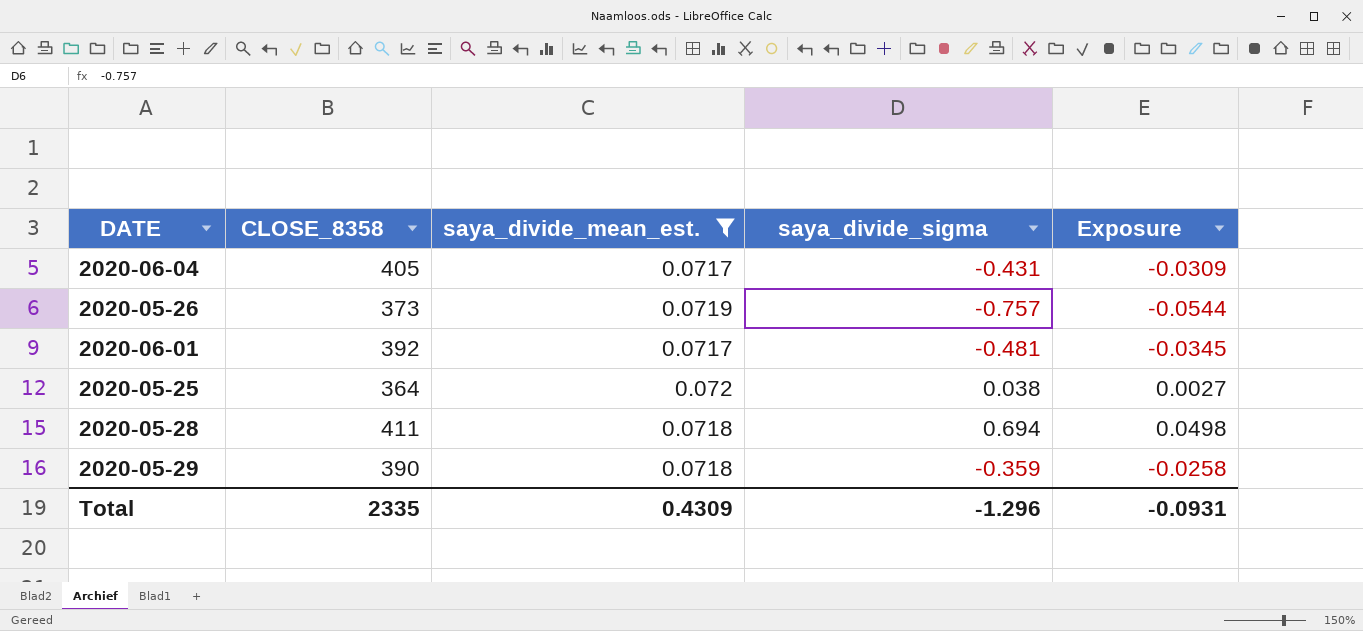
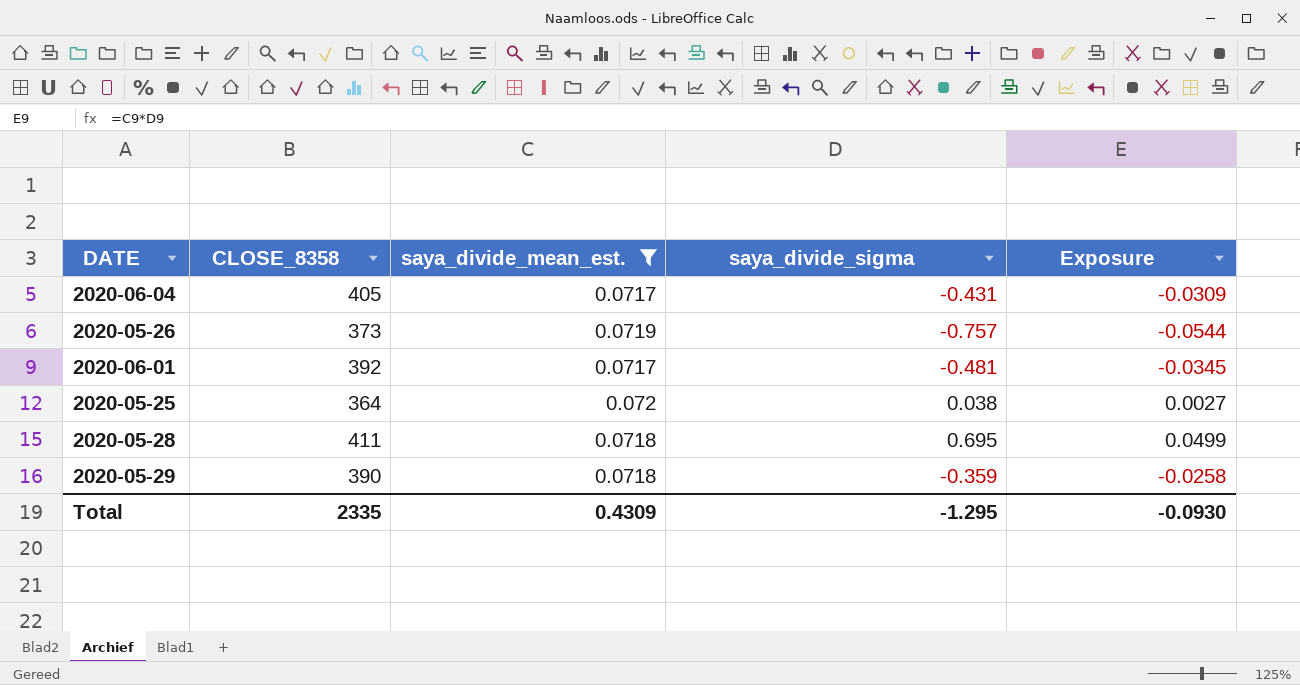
2020-05-28 | saya_divide_sigma: 0.694 -> 0.695
2020-05-28 | Exposure: 0.0498 -> 0.0499
Total | saya_divide_sigma: -1.296 -> -1.295
Total | Exposure: -0.0931 -> -0.0930

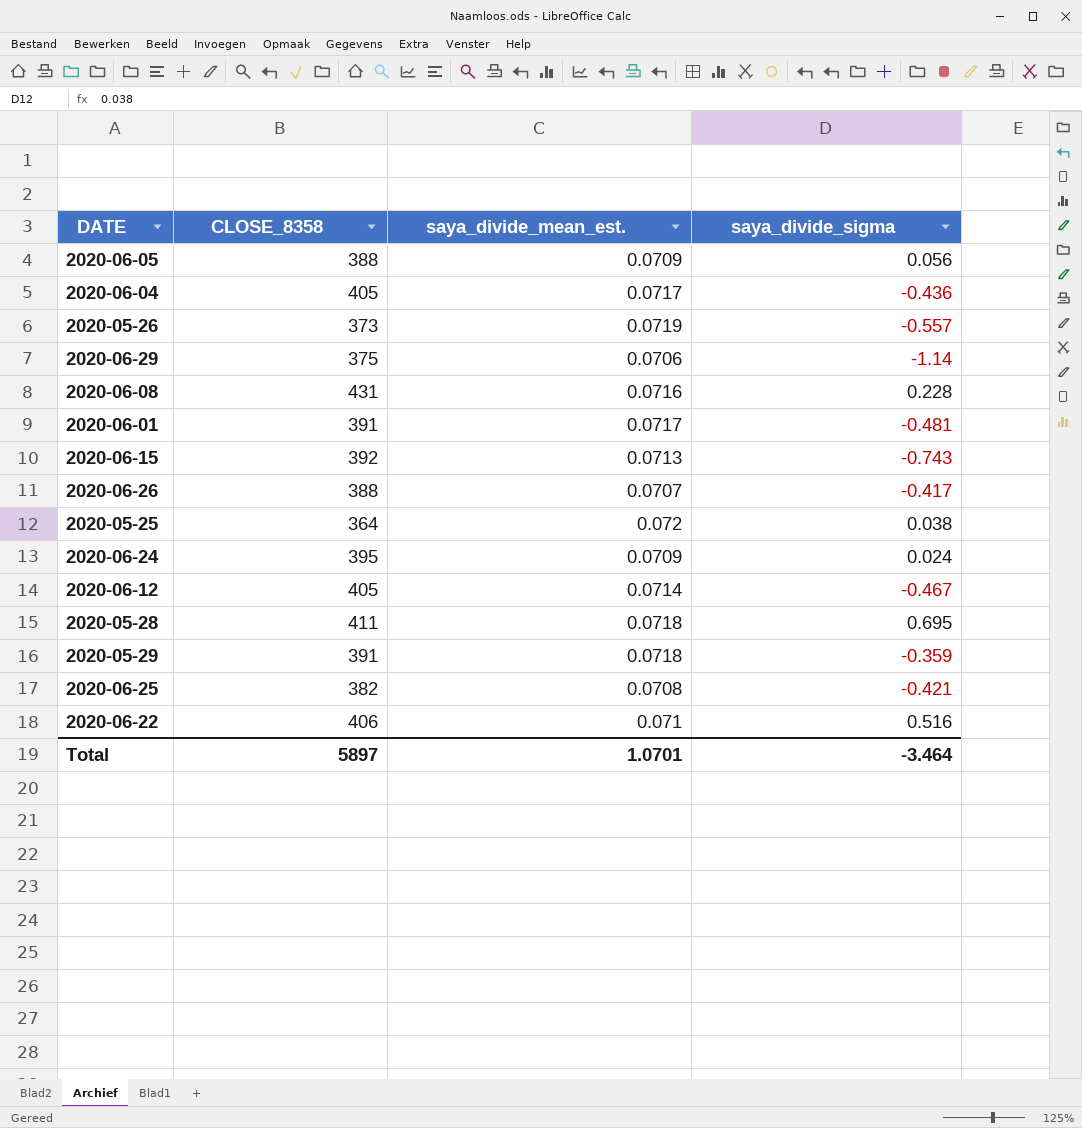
filter: saya_divide_mean_est. >= 0.0717 -> none
column Exposure | formula: [saya_divide_mean_est.] * [saya_divide_sigma] -> none
2020-06-04 | saya_divide_sigma: -0.431 -> -0.436
2020-05-26 | saya_divide_sigma: -0.757 -> -0.557
2020-06-01 | CLOSE_8358: 392 -> 391
2020-05-29 | CLOSE_8358: 390 -> 391
Total | CLOSE_8358: 2335 -> 5897
Total | saya_divide_mean_est.: 0.4309 -> 1.0701
Total | saya_divide_sigma: -1.295 -> -3.464

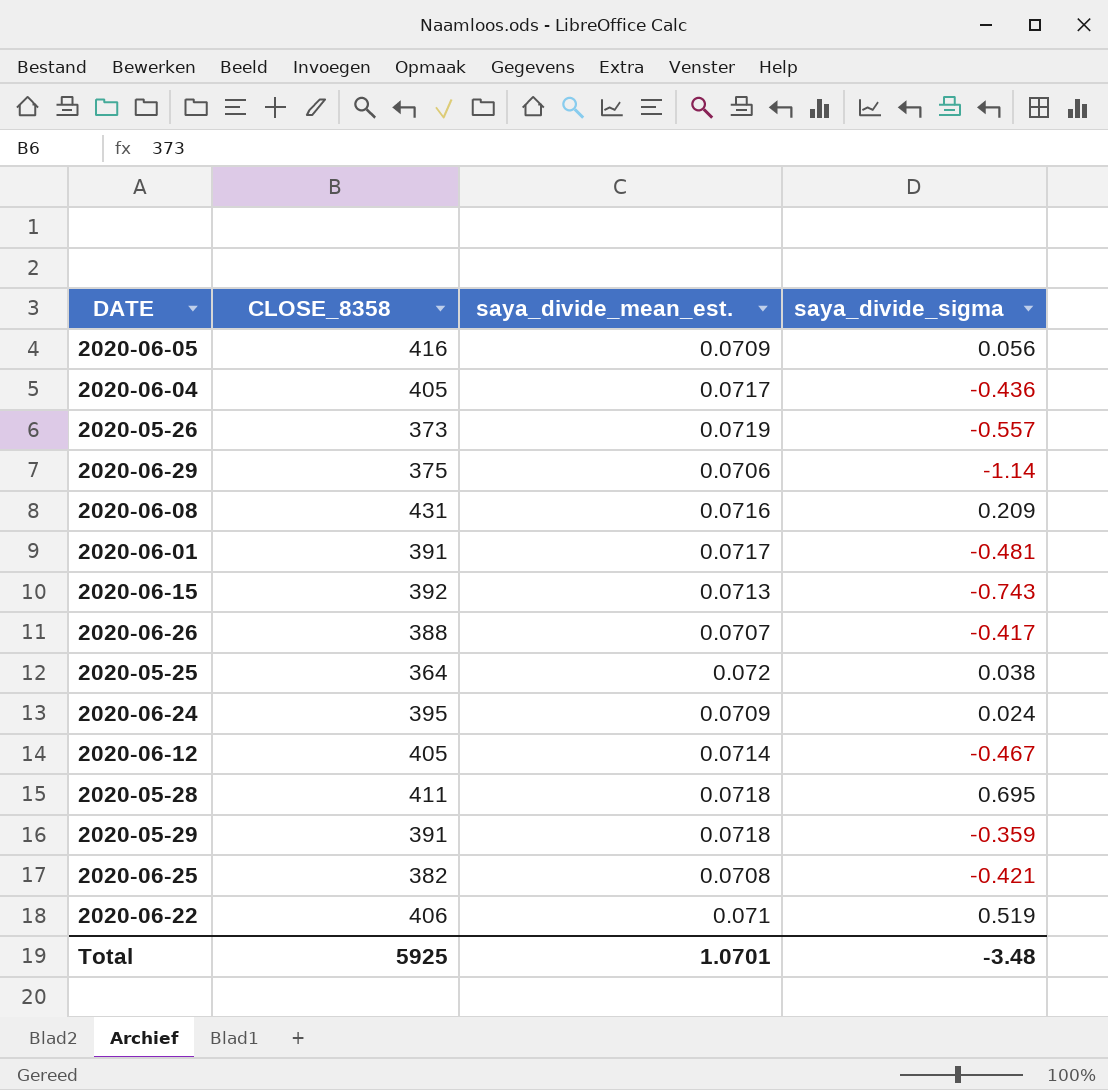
2020-06-05 | CLOSE_8358: 388 -> 416
2020-06-08 | saya_divide_sigma: 0.228 -> 0.209
2020-06-22 | saya_divide_sigma: 0.516 -> 0.519
Total | CLOSE_8358: 5897 -> 5925
Total | saya_divide_sigma: -3.464 -> -3.48

